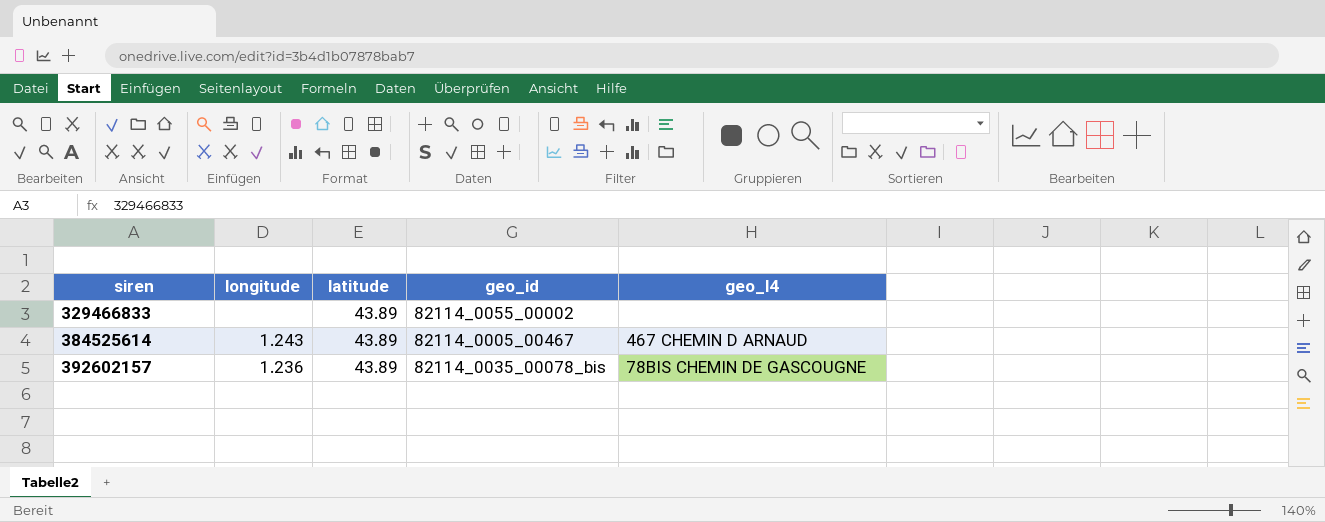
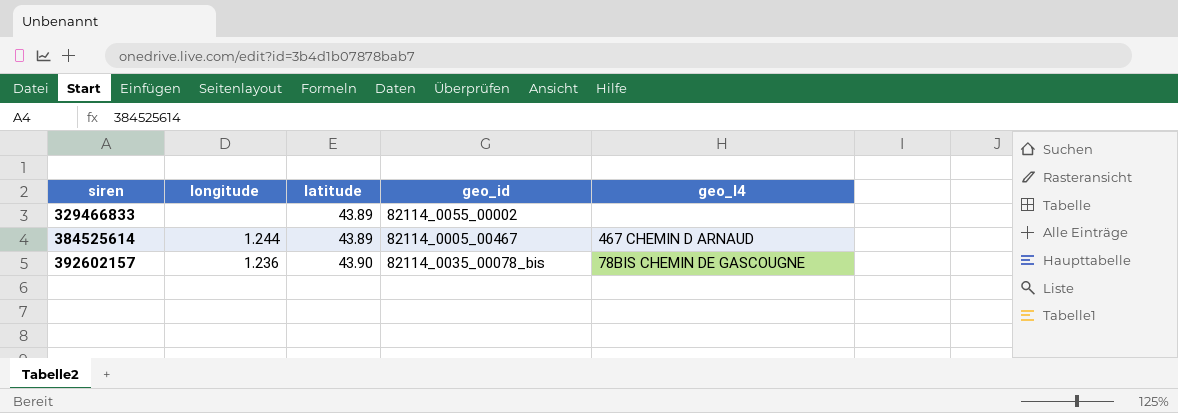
384525614 | longitude: 1.243 -> 1.244
392602157 | latitude: 43.89 -> 43.90

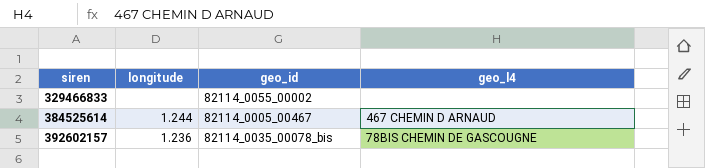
column latitude | position: 3 -> none

